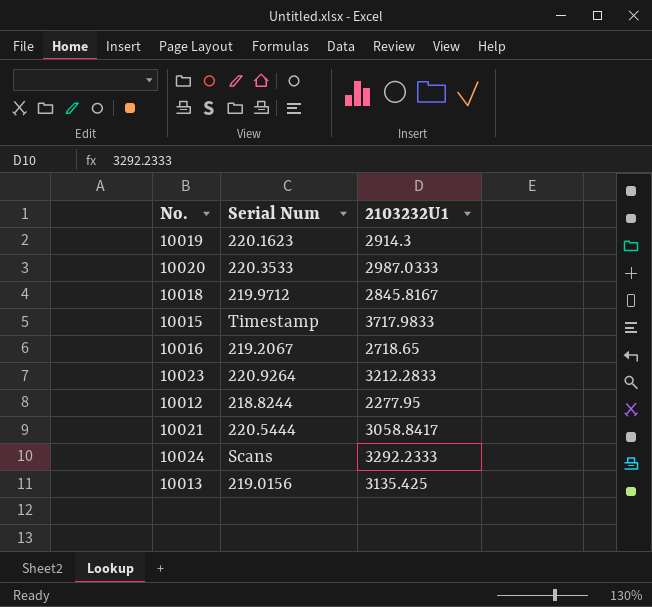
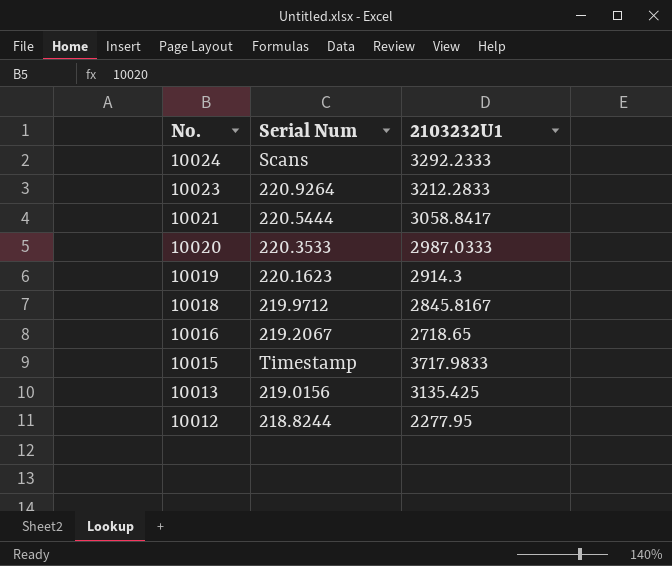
row order: none -> No. descending

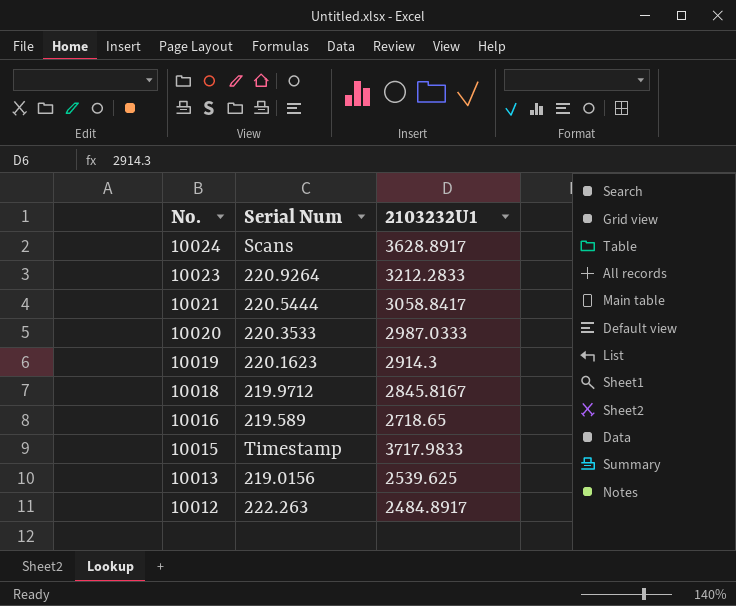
10024 | 2103232U1: 3292.2333 -> 3628.8917
10016 | Serial Num: 219.2067 -> 219.589
10013 | 2103232U1: 3135.425 -> 2539.625
10012 | Serial Num: 218.8244 -> 222.263
10012 | 2103232U1: 2277.95 -> 2484.8917

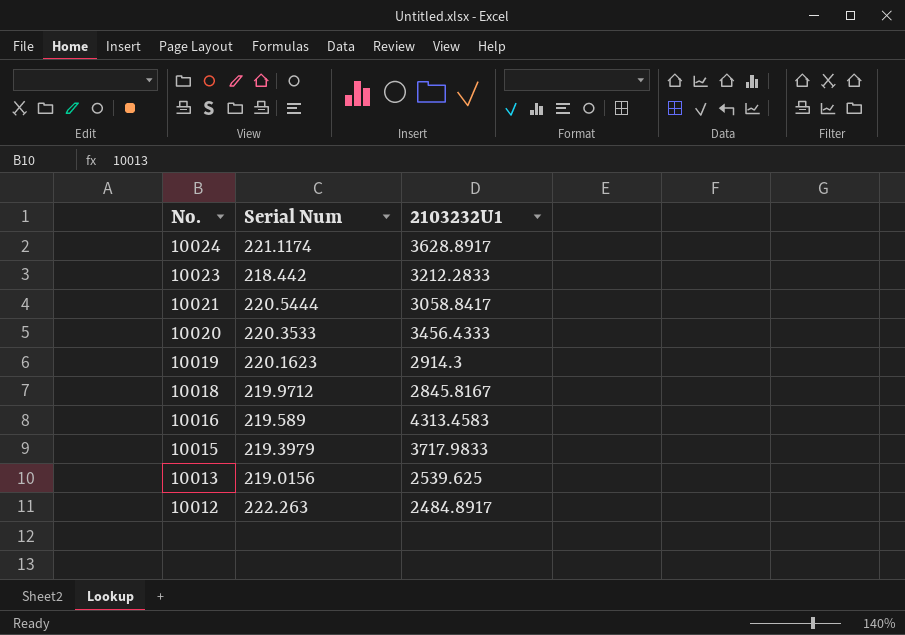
10024 | Serial Num: Scans -> 221.1174
10023 | Serial Num: 220.9264 -> 218.442
10020 | 2103232U1: 2987.0333 -> 3456.4333
10016 | 2103232U1: 2718.65 -> 4313.4583
10015 | Serial Num: Timestamp -> 219.3979

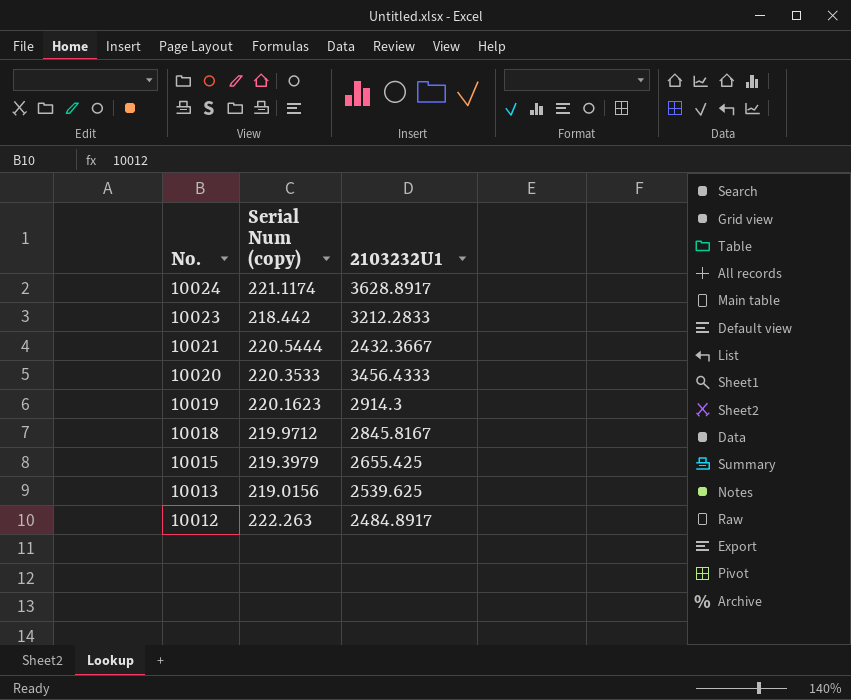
column name: Serial Num -> Serial Num (copy)
row 10016: 219.589 | 4313.4583 -> none
10021 | 2103232U1: 3058.8417 -> 2432.3667
10015 | 2103232U1: 3717.9833 -> 2655.425

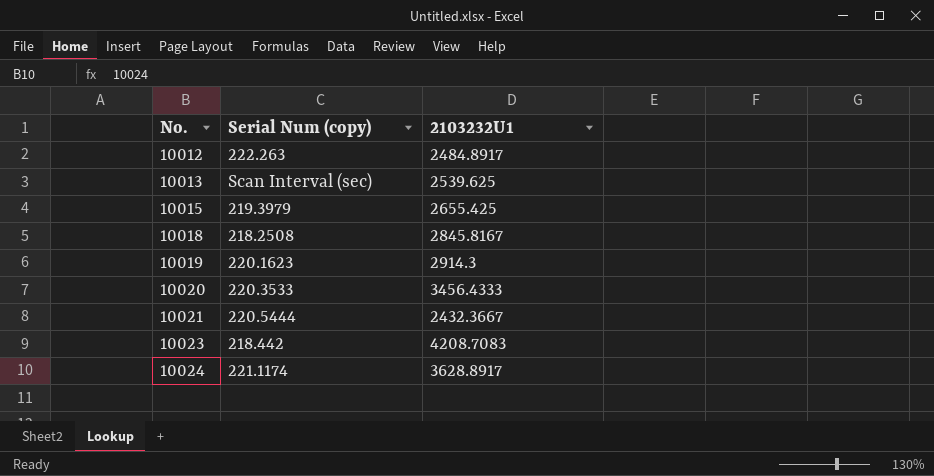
row order: No. descending -> No. ascending
10013 | Serial Num (copy): 219.0156 -> Scan Interval (sec)
10018 | Serial Num (copy): 219.9712 -> 218.2508
10023 | 2103232U1: 3212.2833 -> 4208.7083

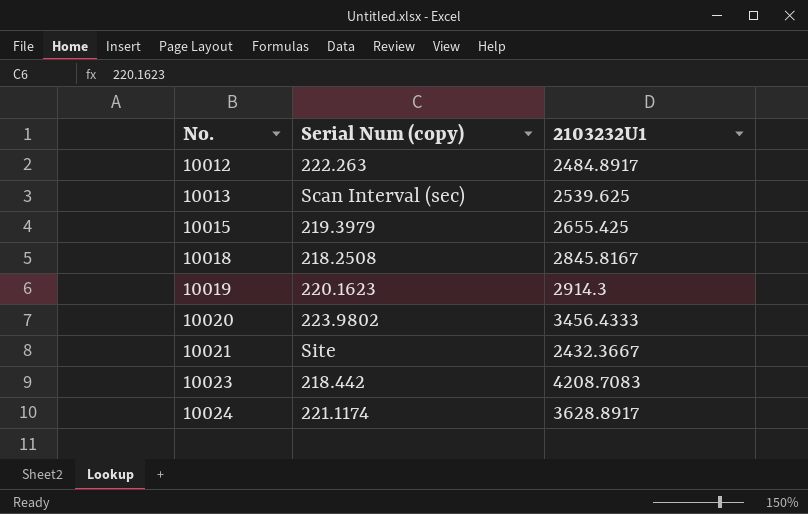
10020 | Serial Num (copy): 220.3533 -> 223.9802
10021 | Serial Num (copy): 220.5444 -> Site

